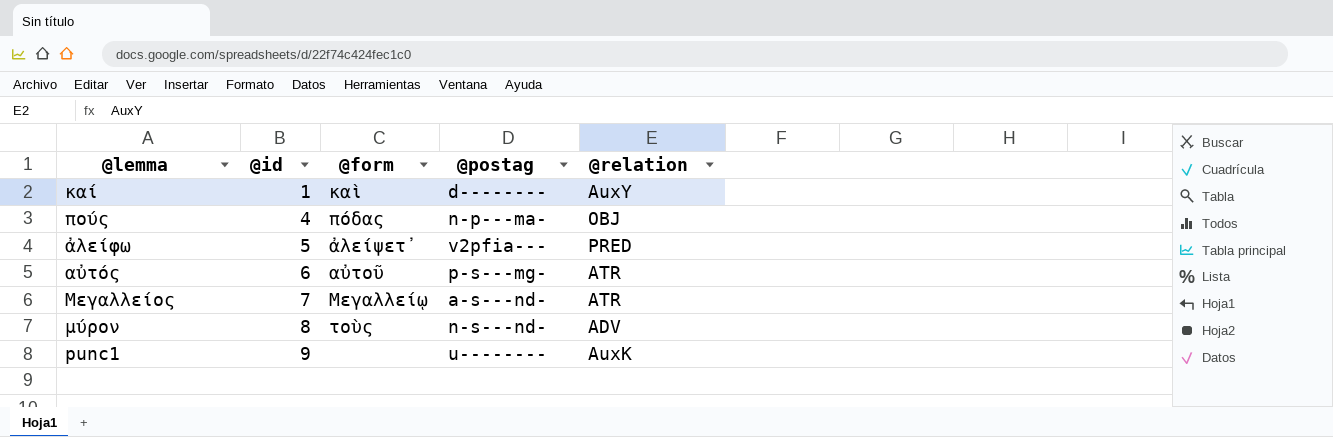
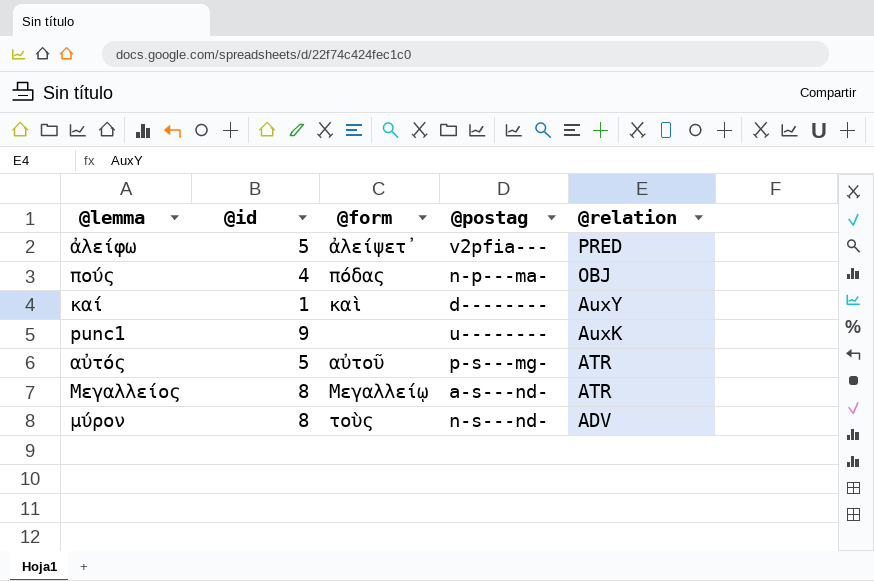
row order: @id ascending -> @relation descending
αὐτός | @id: 6 -> 5
Μεγαλλείος | @id: 7 -> 8

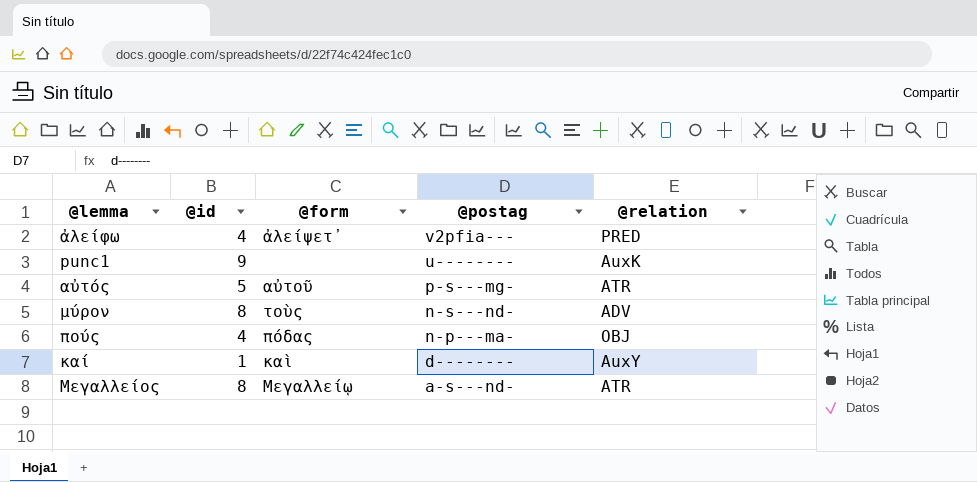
row order: @relation descending -> @postag descending
ἀλείφω | @id: 5 -> 4

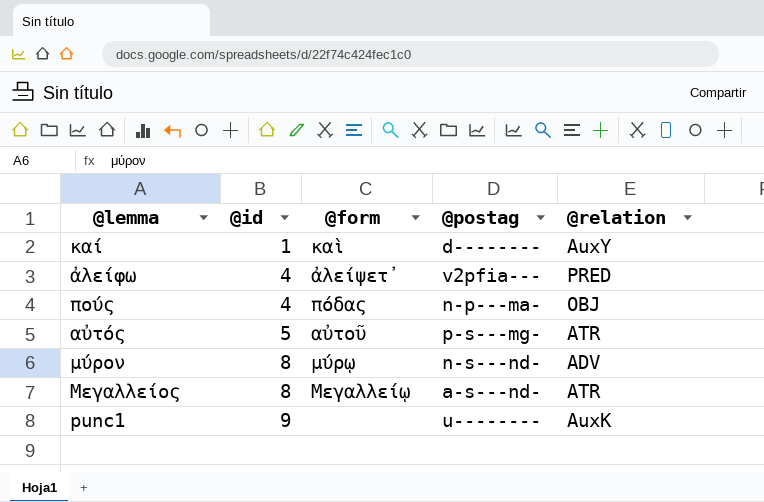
row order: @postag descending -> @id ascending
μύρον | @form: τοὺς -> μύρῳ

